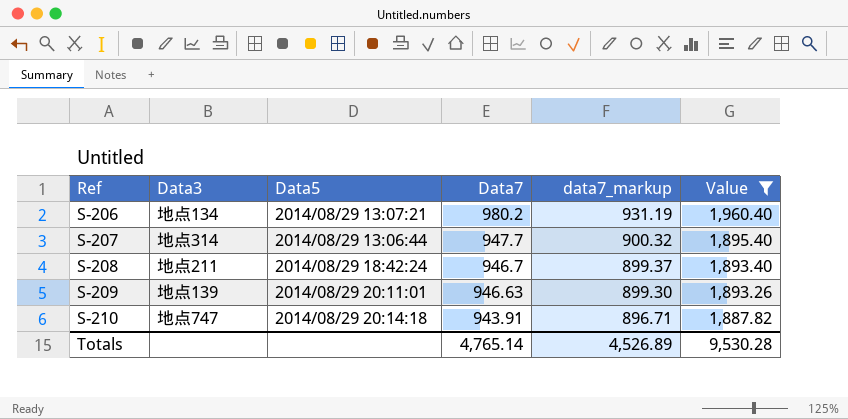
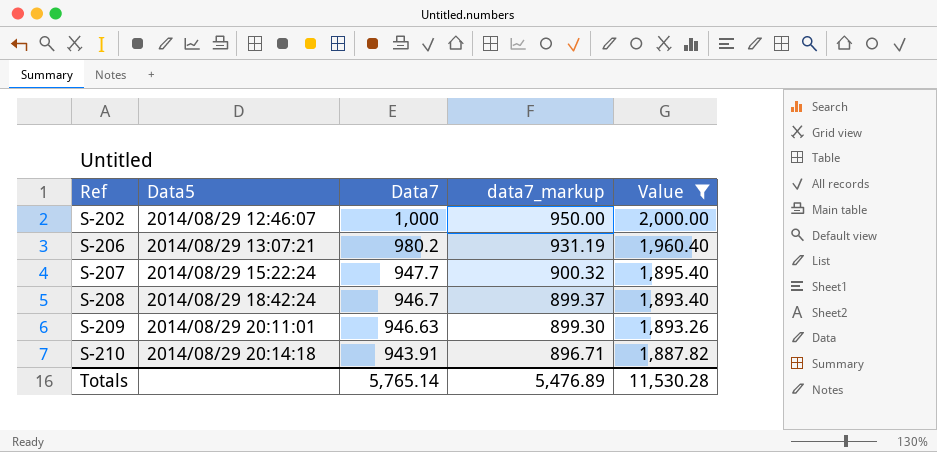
column Data3 | position: 2 -> none
row S-202: none -> 2014/08/29 12:46:07 | 1,000 | 950.00 | 2,000.00
S-207 | Data5: 2014/08/29 13:06:44 -> 2014/08/29 15:22:24
Totals | Data7: 4,765.14 -> 5,765.14
Totals | data7_markup: 4,526.89 -> 5,476.89
Totals | Value: 9,530.28 -> 11,530.28

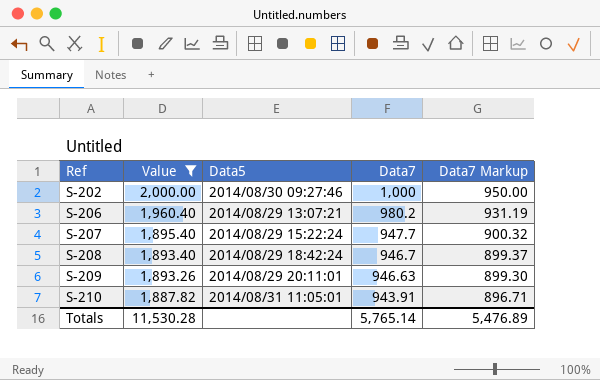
column Value | position: 5 -> 2
column name: data7_markup -> Data7 Markup
S-202 | Data5: 2014/08/29 12:46:07 -> 2014/08/30 09:27:46
S-210 | Data5: 2014/08/29 20:14:18 -> 2014/08/31 11:05:01

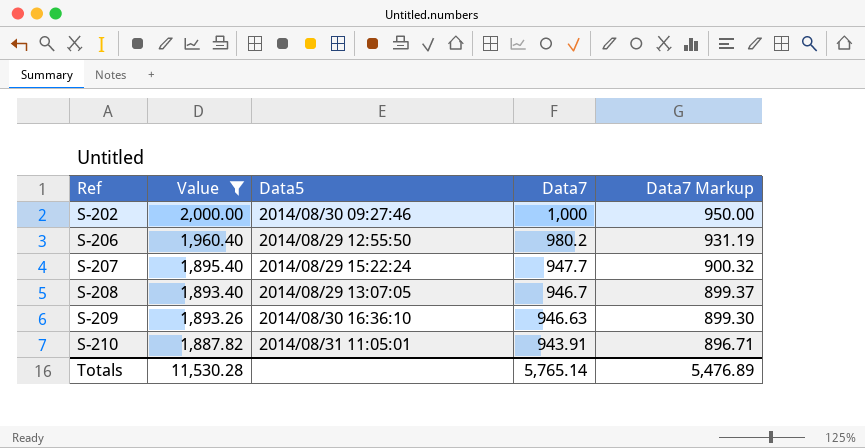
S-206 | Data5: 2014/08/29 13:07:21 -> 2014/08/29 12:55:50
S-208 | Data5: 2014/08/29 18:42:24 -> 2014/08/29 13:07:05
S-209 | Data5: 2014/08/29 20:11:01 -> 2014/08/30 16:36:10

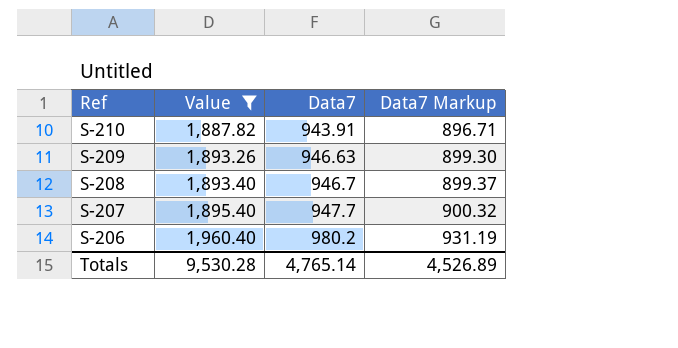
row order: Ref ascending -> Ref descending
column Data5 | position: 3 -> none
row S-202: 2,000.00 | 2014/08/30 09:27:46 | 1,000 | 950.00 -> none
Totals | Value: 11,530.28 -> 9,530.28
Totals | Data7: 5,765.14 -> 4,765.14
Totals | Data7 Markup: 5,476.89 -> 4,526.89

